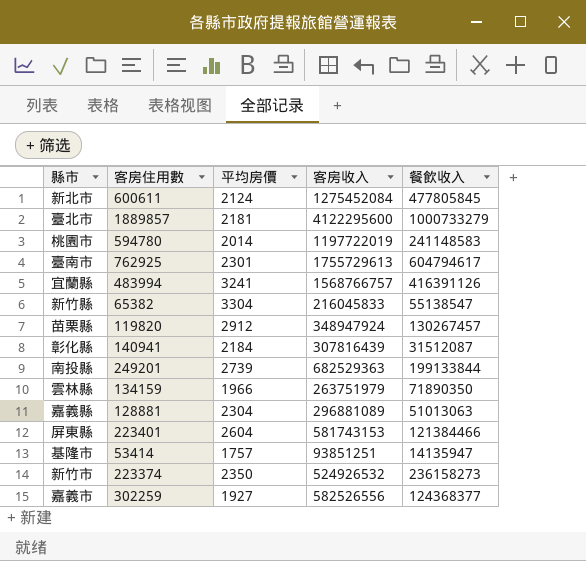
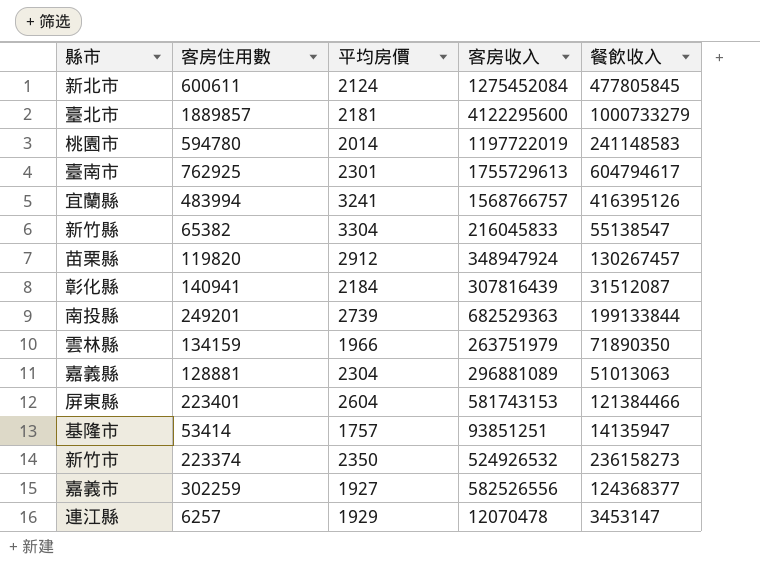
宜蘭縣 | 餐飲收入: 416391126 -> 416395126
row 連江縣: none -> 6257 | 1929 | 12070478 | 3453147

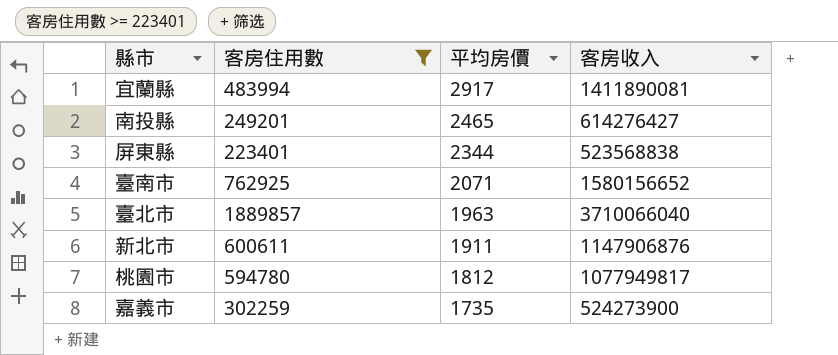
filter: none -> 客房住用數 >= 223401
row order: none -> 平均房價 descending
column 餐飲收入 | position: 5 -> none
宜蘭縣 | 平均房價: 3241 -> 2917
宜蘭縣 | 客房收入: 1568766757 -> 1411890081
南投縣 | 平均房價: 2739 -> 2465
南投縣 | 客房收入: 682529363 -> 614276427
屏東縣 | 平均房價: 2604 -> 2344
屏東縣 | 客房收入: 581743153 -> 523568838
臺南市 | 平均房價: 2301 -> 2071
臺南市 | 客房收入: 1755729613 -> 1580156652
臺北市 | 平均房價: 2181 -> 1963
臺北市 | 客房收入: 4122295600 -> 3710066040
新北市 | 平均房價: 2124 -> 1911
新北市 | 客房收入: 1275452084 -> 1147906876
桃園市 | 平均房價: 2014 -> 1812
桃園市 | 客房收入: 1197722019 -> 1077949817
嘉義市 | 平均房價: 1927 -> 1735
嘉義市 | 客房收入: 582526556 -> 524273900

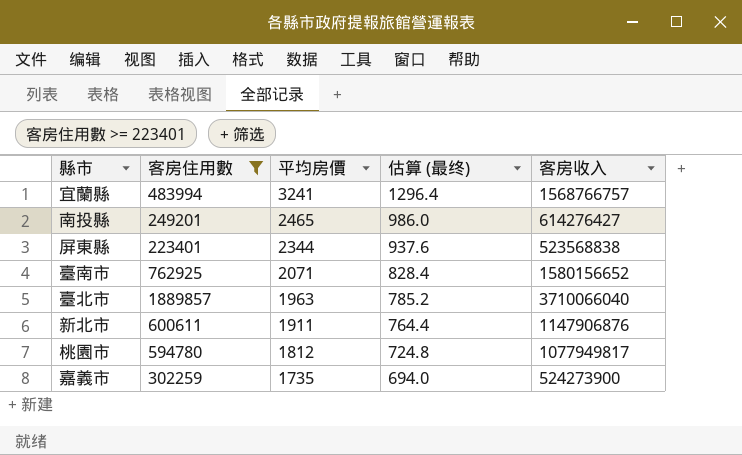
column 估算 (最终) | formula: none -> [平均房價] * 0.4
宜蘭縣 | 平均房價: 2917 -> 3241
宜蘭縣 | 客房收入: 1411890081 -> 1568766757

